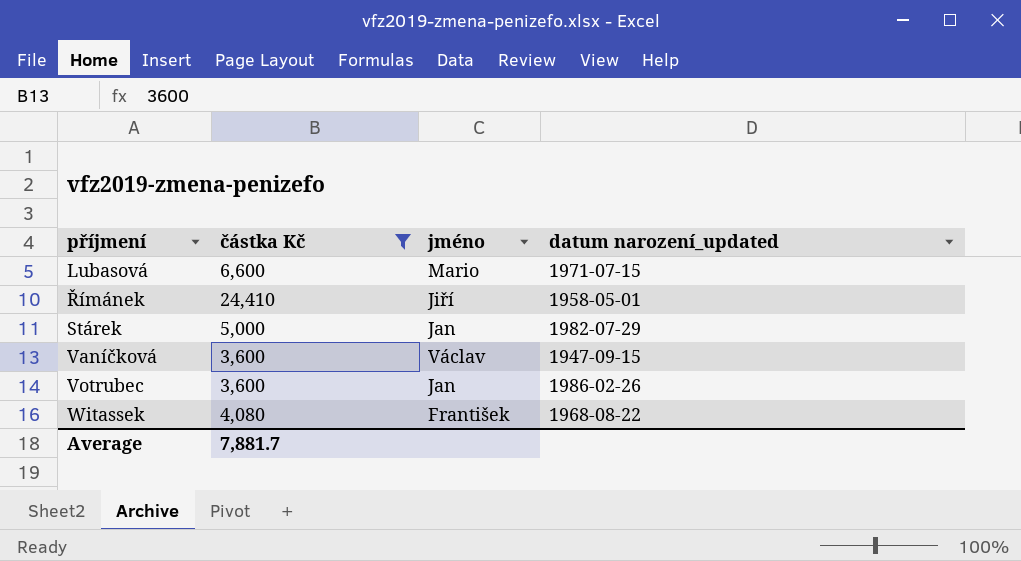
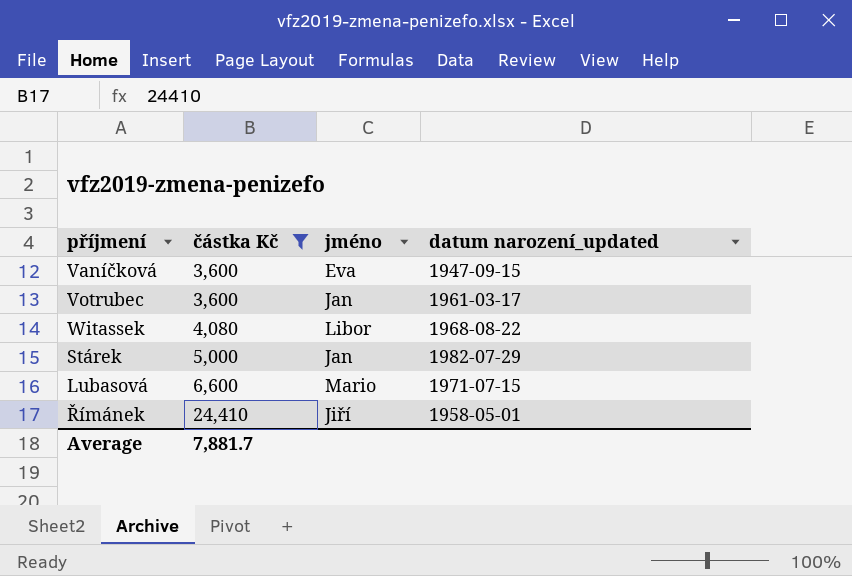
row order: příjmení ascending -> částka Kč ascending
Vaníčková | jméno: Václav -> Eva
Votrubec | datum narození_updated: 1986-02-26 -> 1961-03-17
Witassek | jméno: František -> Libor

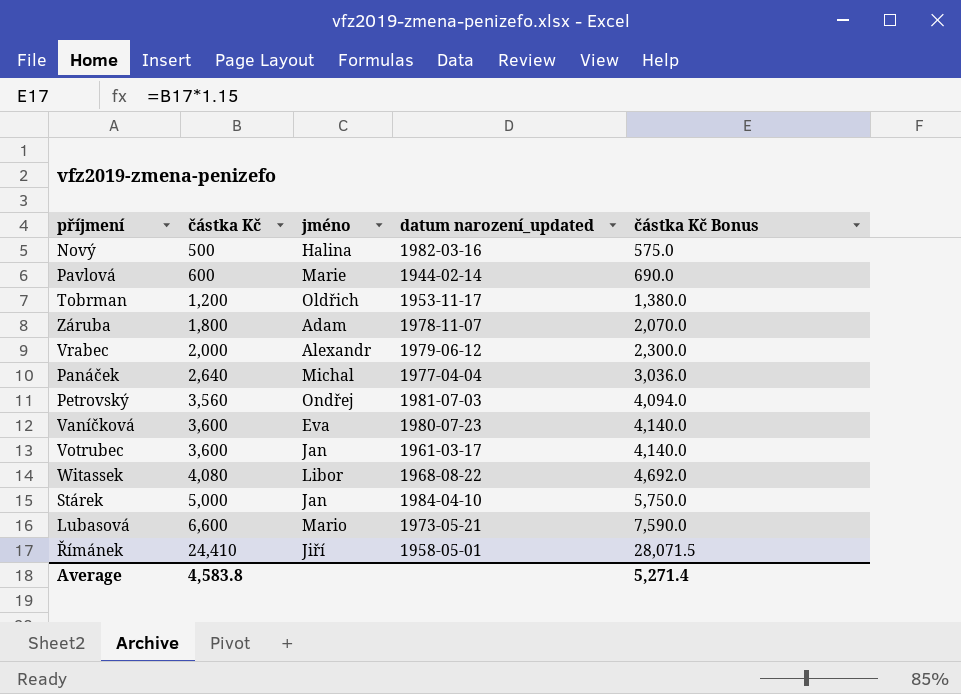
filter: částka Kč >= 3,600 -> none
column částka Kč Bonus | formula: none -> [částka Kč] * 1.15
Vaníčková | datum narození_updated: 1947-09-15 -> 1980-07-23
Stárek | datum narození_updated: 1982-07-29 -> 1984-04-10
Lubasová | datum narození_updated: 1971-07-15 -> 1973-05-21
Average | částka Kč: 7,881.7 -> 4,583.8

